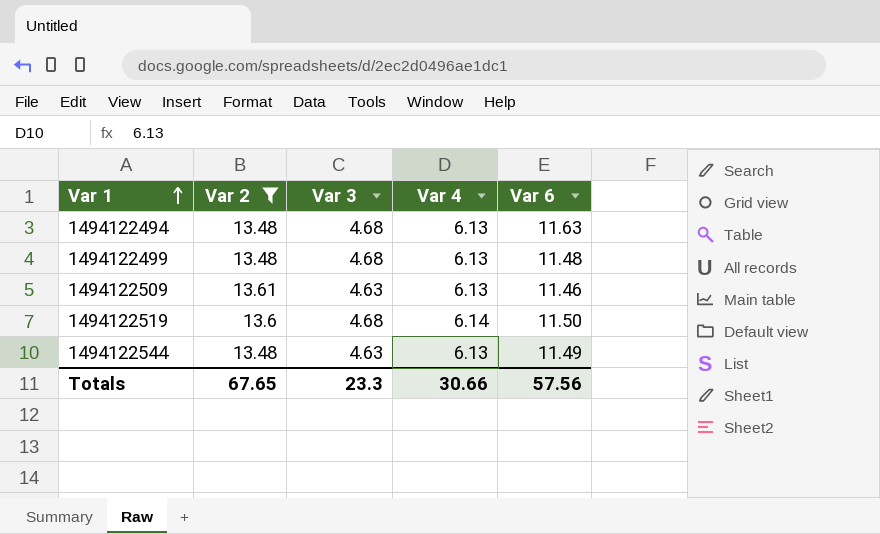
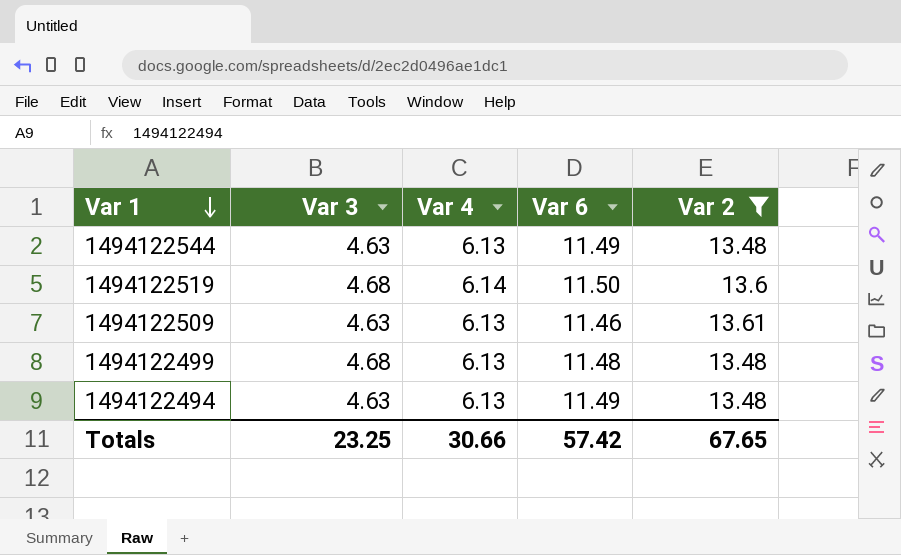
row order: Var 1 ascending -> Var 1 descending
column Var 2 | position: 2 -> 5
1494122494 | Var 3: 4.68 -> 4.63
1494122494 | Var 6: 11.63 -> 11.49
Totals | Var 3: 23.3 -> 23.25
Totals | Var 6: 57.56 -> 57.42

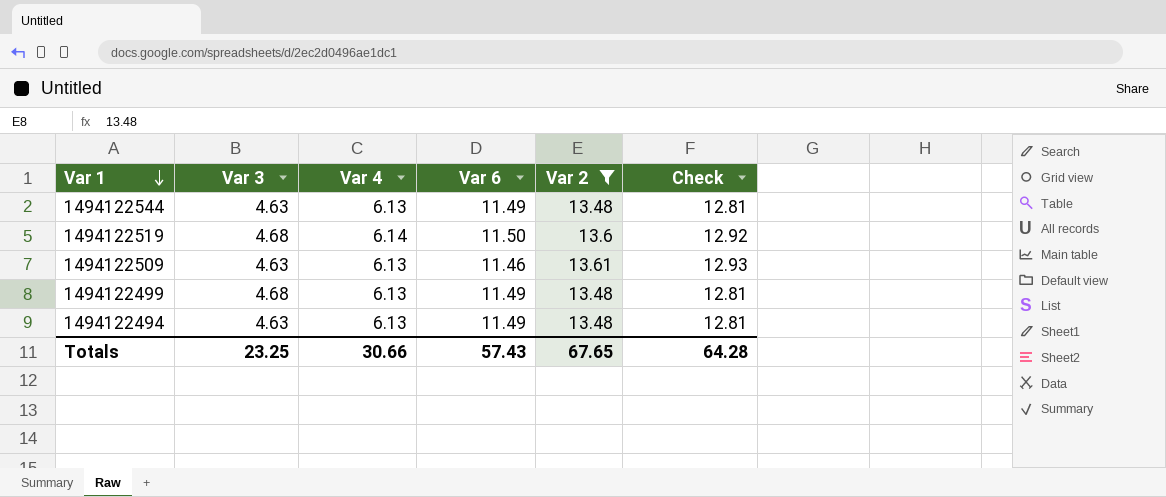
column Check | formula: none -> [Var 2] * 0.95
1494122499 | Var 6: 11.48 -> 11.49
Totals | Var 6: 57.42 -> 57.43

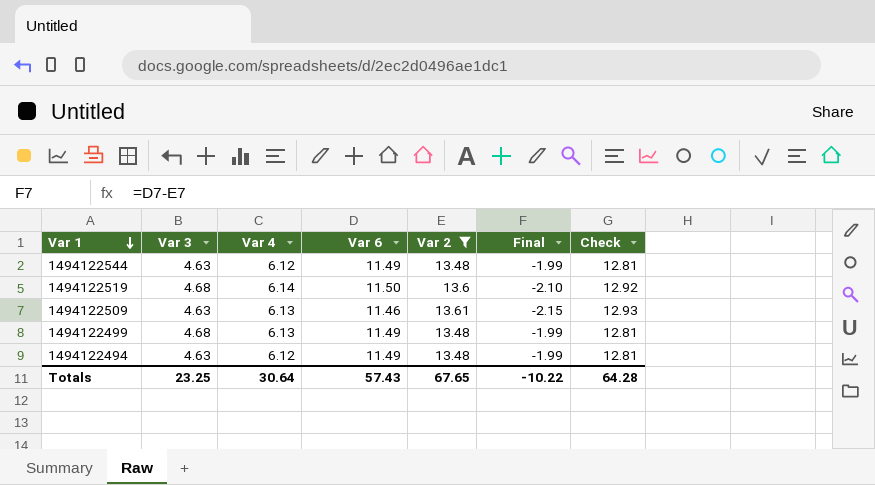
column Final | formula: none -> [Var 6] - [Var 2]
1494122544 | Var 4: 6.13 -> 6.12
1494122494 | Var 4: 6.13 -> 6.12
Totals | Var 4: 30.66 -> 30.64

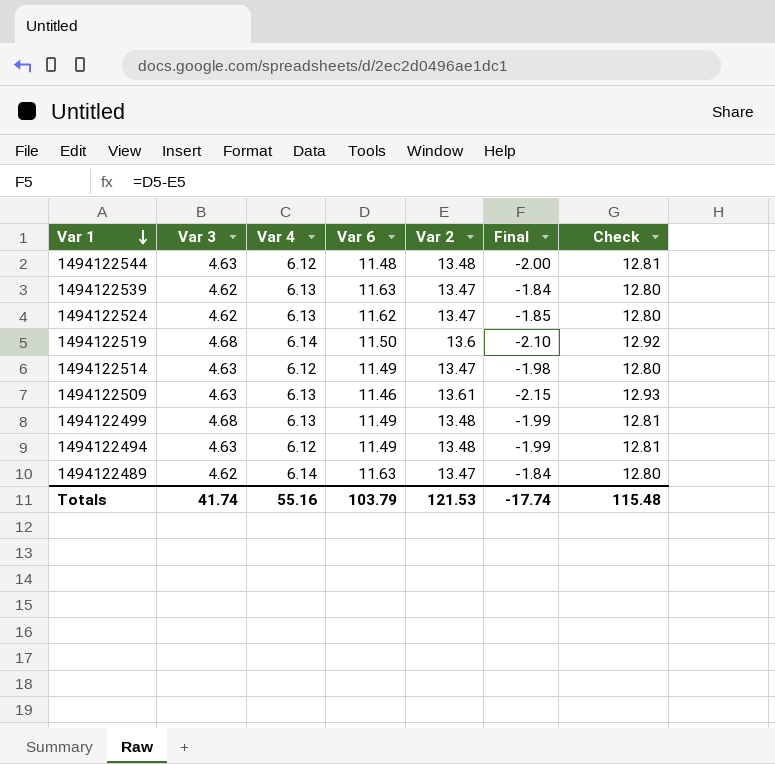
filter: Var 2 != 13.47 -> none
1494122544 | Var 6: 11.49 -> 11.48
1494122544 | Final: -1.99 -> -2.00
Totals | Var 3: 23.25 -> 41.74
Totals | Var 4: 30.64 -> 55.16
Totals | Var 6: 57.43 -> 103.79
Totals | Var 2: 67.65 -> 121.53
Totals | Final: -10.22 -> -17.74
Totals | Check: 64.28 -> 115.48

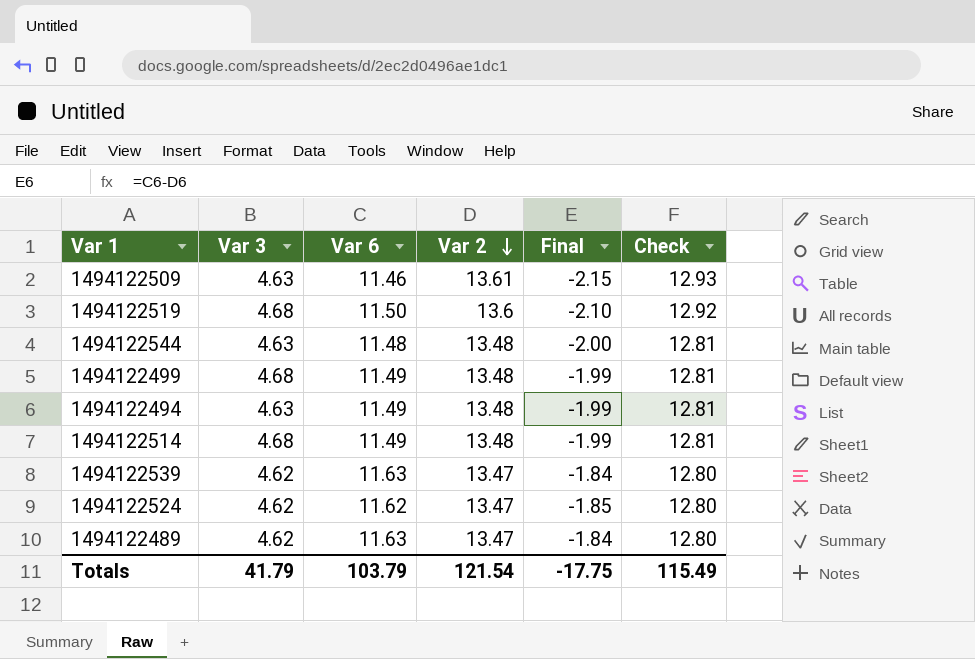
row order: Var 1 descending -> Var 2 descending
column Var 4 | position: 3 -> none
1494122514 | Var 3: 4.63 -> 4.68
1494122514 | Var 2: 13.47 -> 13.48
1494122514 | Final: -1.98 -> -1.99
1494122514 | Check: 12.80 -> 12.81
Totals | Var 3: 41.74 -> 41.79
Totals | Var 2: 121.53 -> 121.54
Totals | Final: -17.74 -> -17.75
Totals | Check: 115.48 -> 115.49

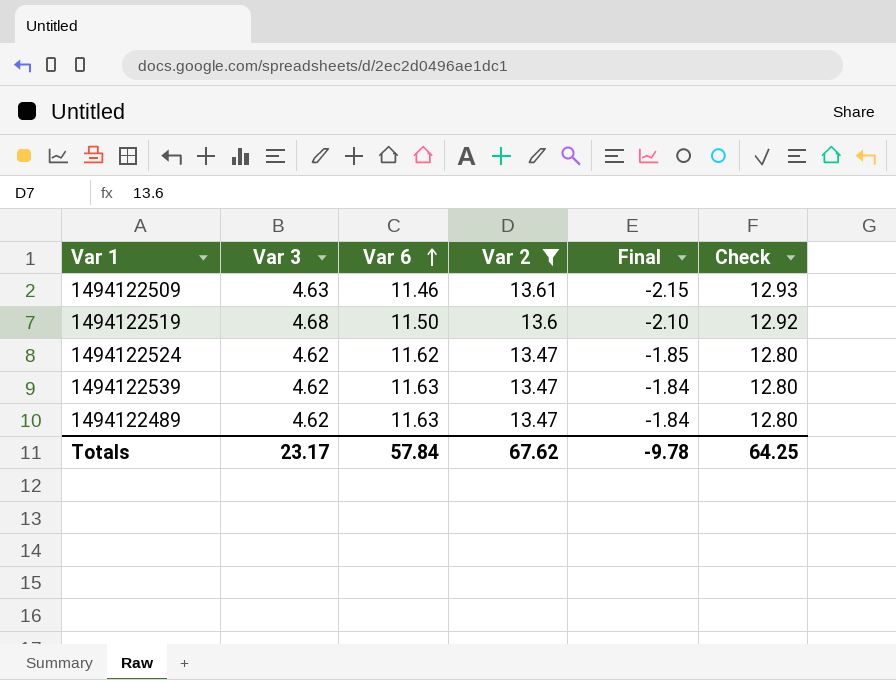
filter: none -> Var 2 != 13.48
row order: Var 2 descending -> Var 6 ascending
Totals | Var 3: 41.79 -> 23.17
Totals | Var 6: 103.79 -> 57.84
Totals | Var 2: 121.54 -> 67.62
Totals | Final: -17.75 -> -9.78
Totals | Check: 115.49 -> 64.25

